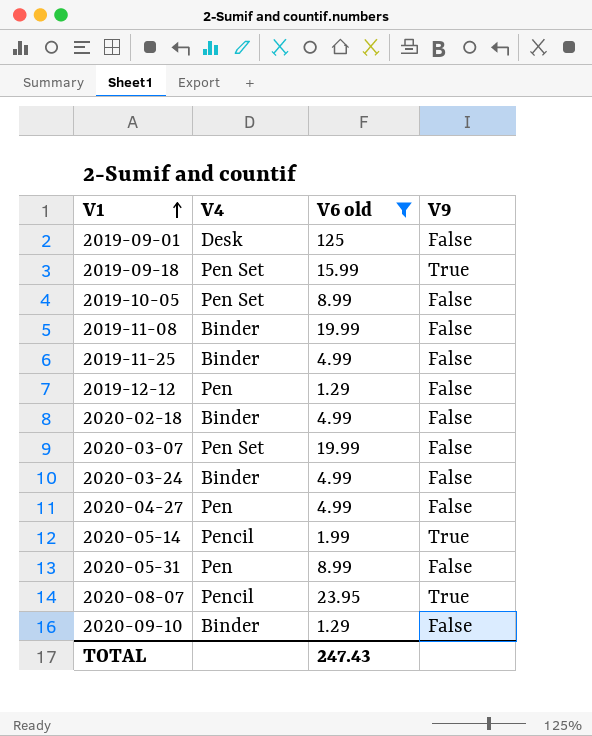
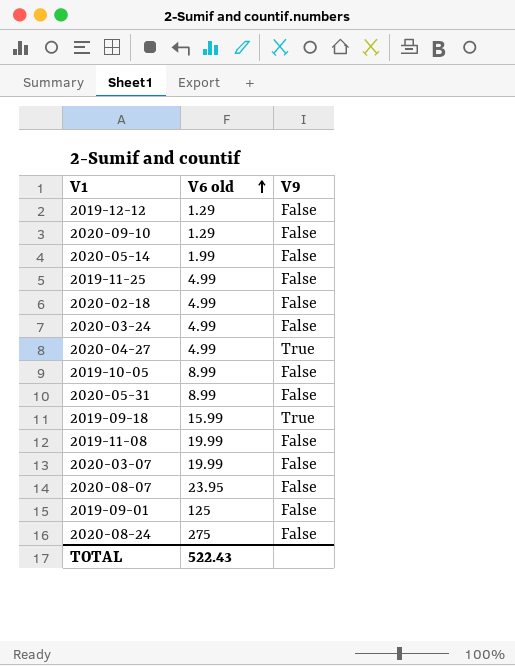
filter: V6 old != 275 -> none
row order: V1 ascending -> V6 old ascending
column V4 | position: 2 -> none
2020-05-14 | V9: True -> False
2020-04-27 | V9: False -> True
2020-08-07 | V9: True -> False
TOTAL | V6 old: 247.43 -> 522.43

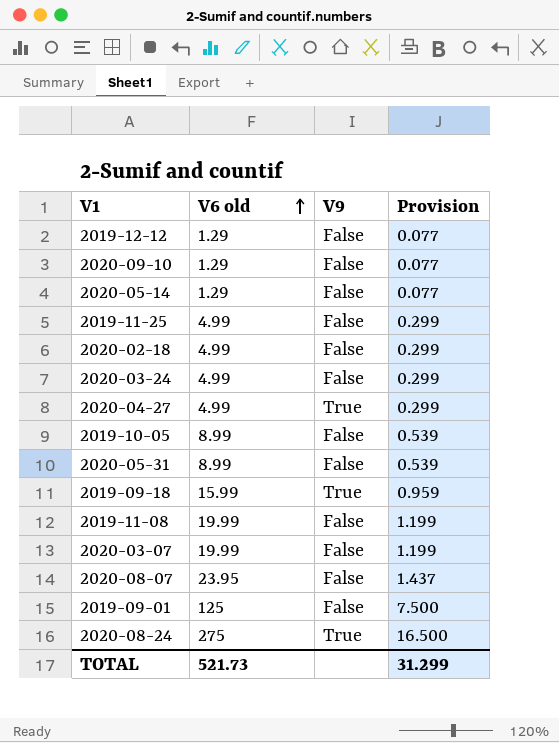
column Provision | formula: none -> [V6 old] * 0.06
2020-05-14 | V6 old: 1.99 -> 1.29
2020-08-24 | V9: False -> True
TOTAL | V6 old: 522.43 -> 521.73

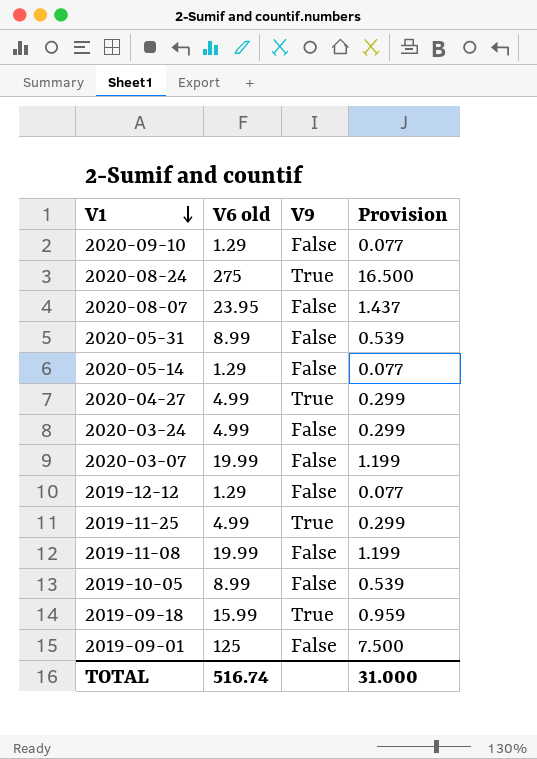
row order: V6 old ascending -> V1 descending
row 2020-02-18: 4.99 | False | 0.299 -> none
2019-11-25 | V9: False -> True
TOTAL | V6 old: 521.73 -> 516.74
TOTAL | Provision: 31.299 -> 31.000

